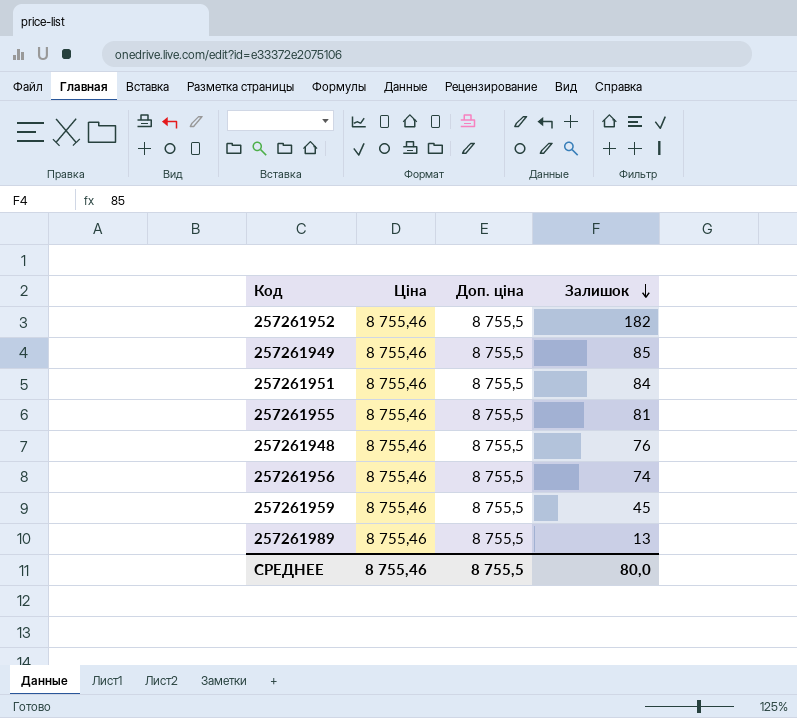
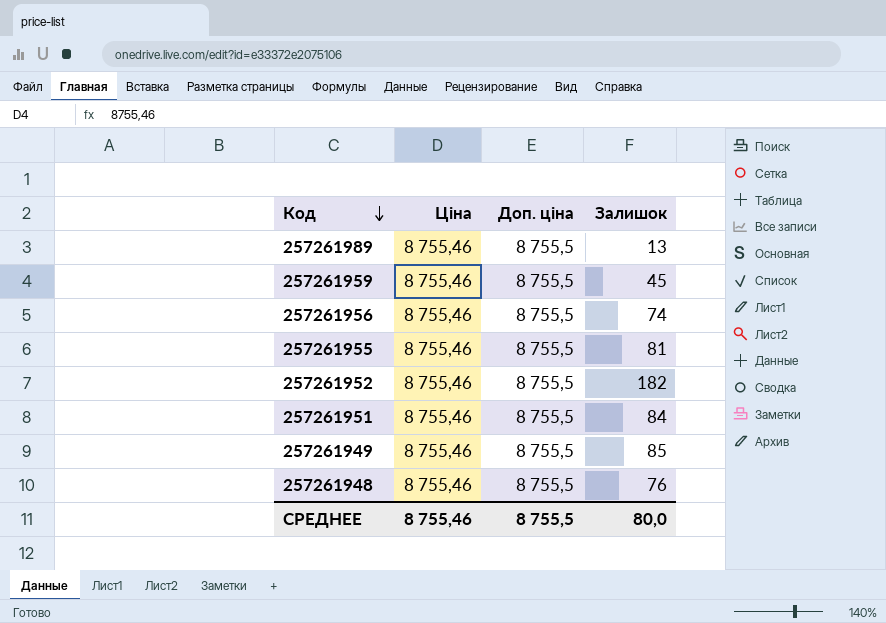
row order: Залишок descending -> Код descending

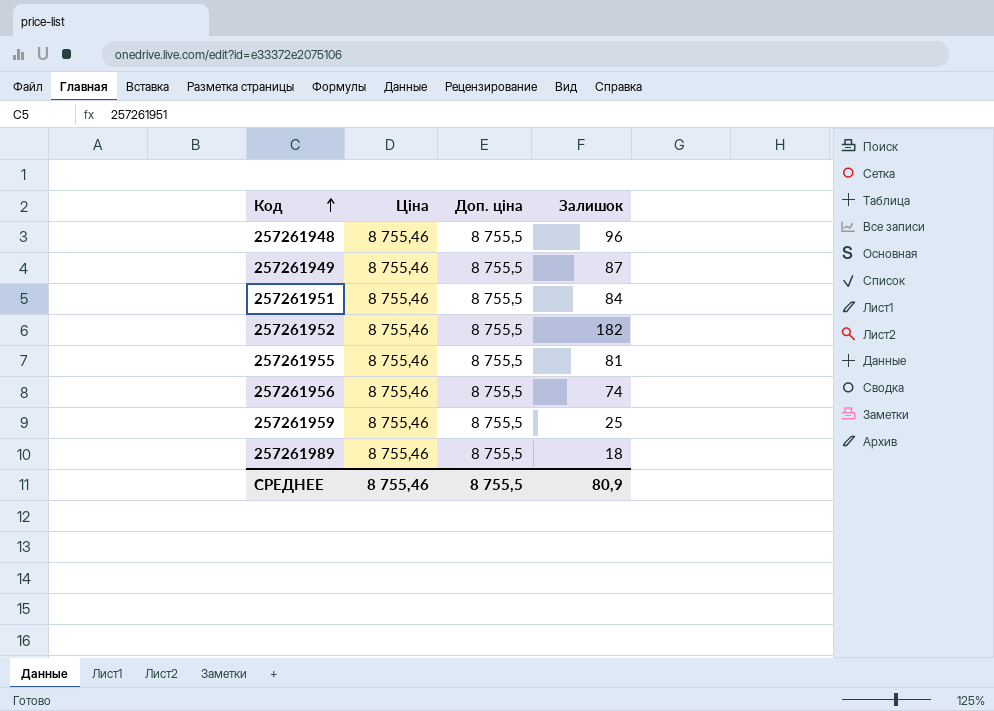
row order: Код descending -> Код ascending
257261948 | Залишок: 76 -> 96
257261949 | Залишок: 85 -> 87
257261959 | Залишок: 45 -> 25
257261989 | Залишок: 13 -> 18
СРЕДНЕЕ | Залишок: 80,0 -> 80,9

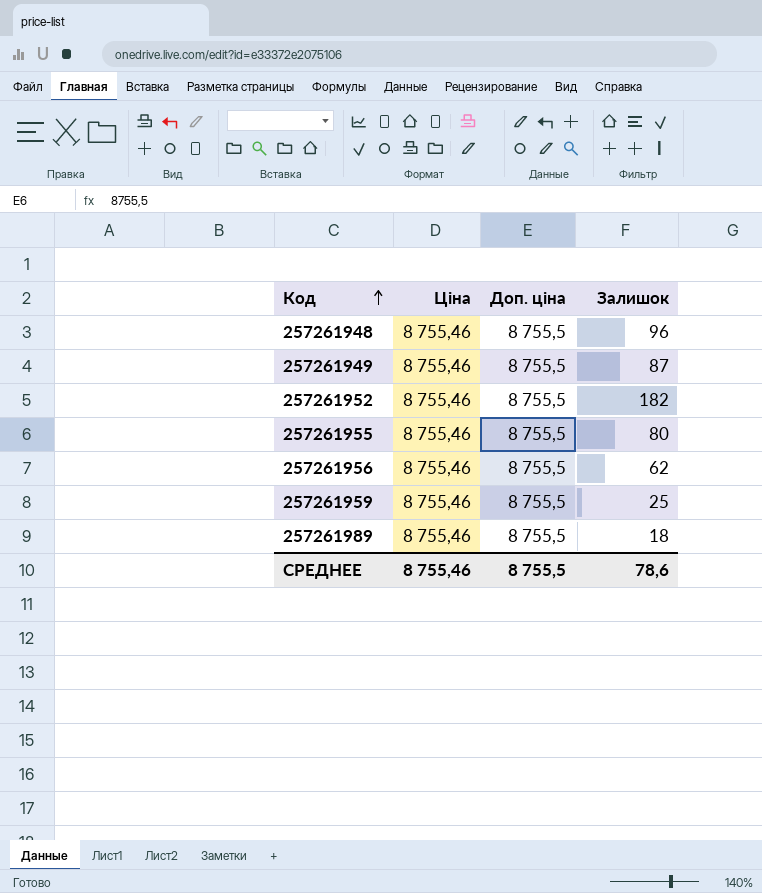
row 257261951: 8 755,46 | 8 755,5 | 84 -> none
257261955 | Залишок: 81 -> 80
257261956 | Залишок: 74 -> 62
СРЕДНЕЕ | Залишок: 80,9 -> 78,6

